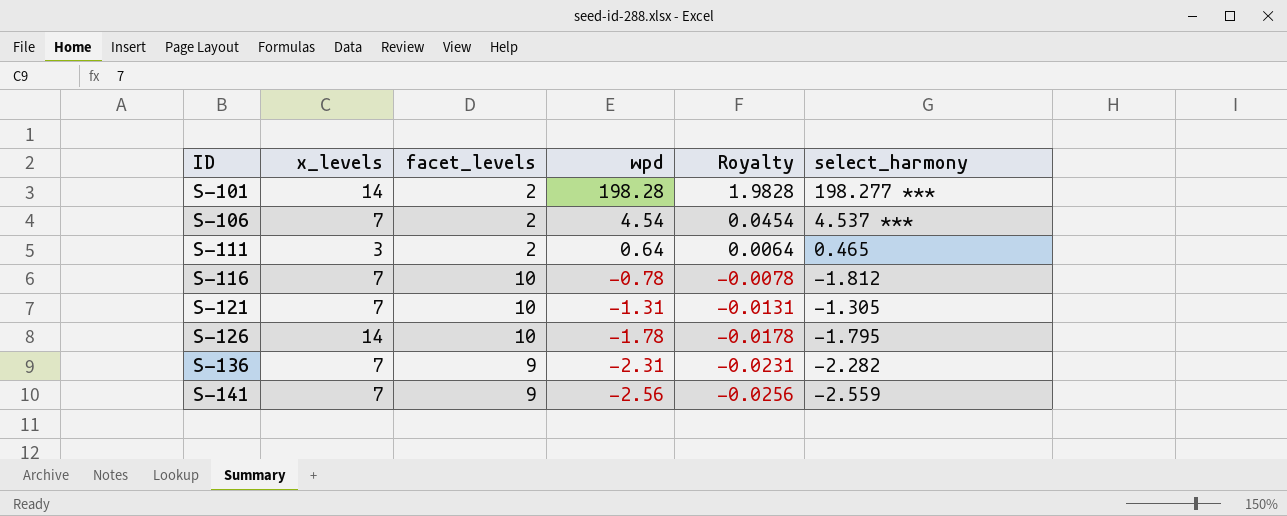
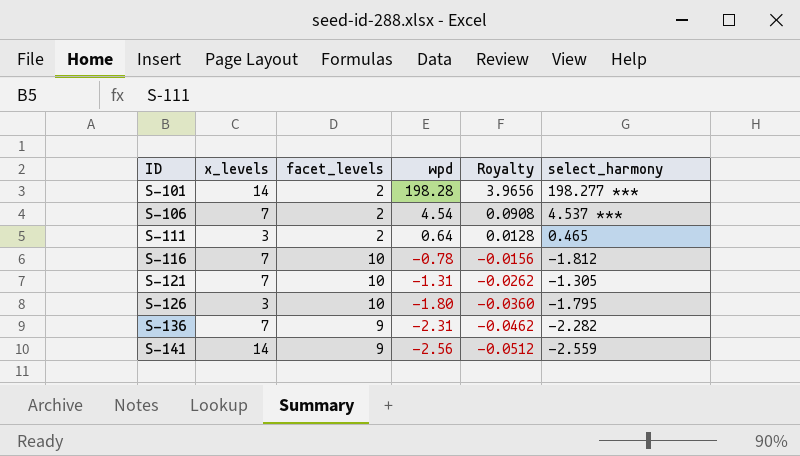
column Royalty | formula: [wpd] * 0.01 -> [wpd] * 0.02
S-126 | x_levels: 14 -> 3
S-126 | wpd: -1.78 -> -1.80
S-141 | x_levels: 7 -> 14

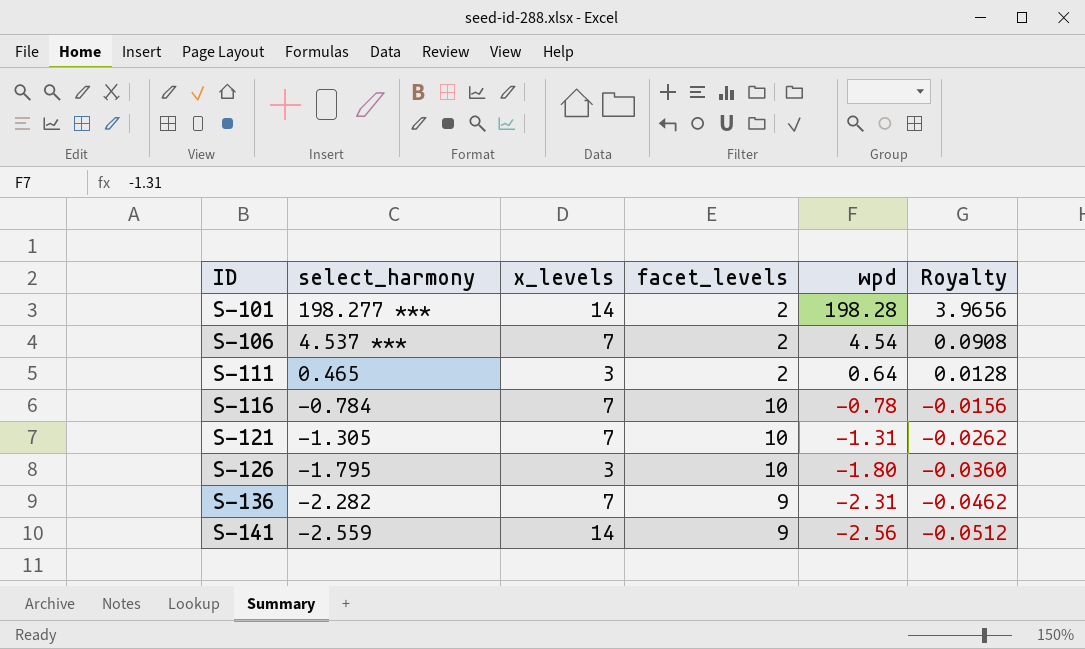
column select_harmony | position: 6 -> 2
S-116 | select_harmony: -1.812 -> -0.784

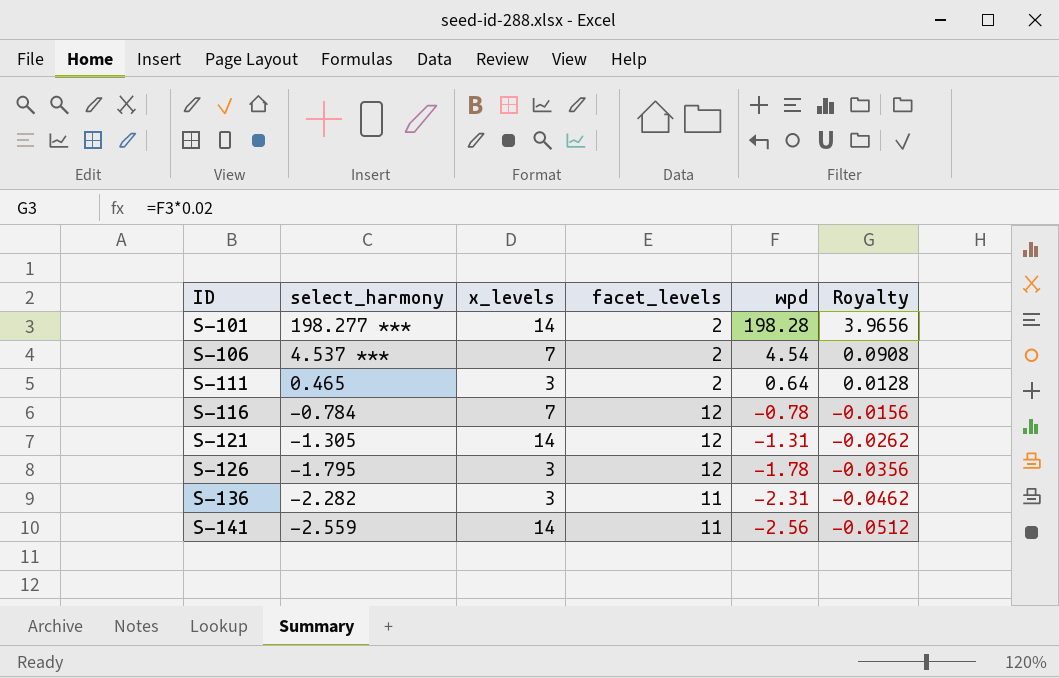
S-116 | facet_levels: 10 -> 12
S-121 | x_levels: 7 -> 14
S-121 | facet_levels: 10 -> 12
S-126 | facet_levels: 10 -> 12
S-126 | wpd: -1.80 -> -1.78
S-126 | Royalty: -0.0360 -> -0.0356
S-136 | x_levels: 7 -> 3
S-136 | facet_levels: 9 -> 11
S-141 | facet_levels: 9 -> 11

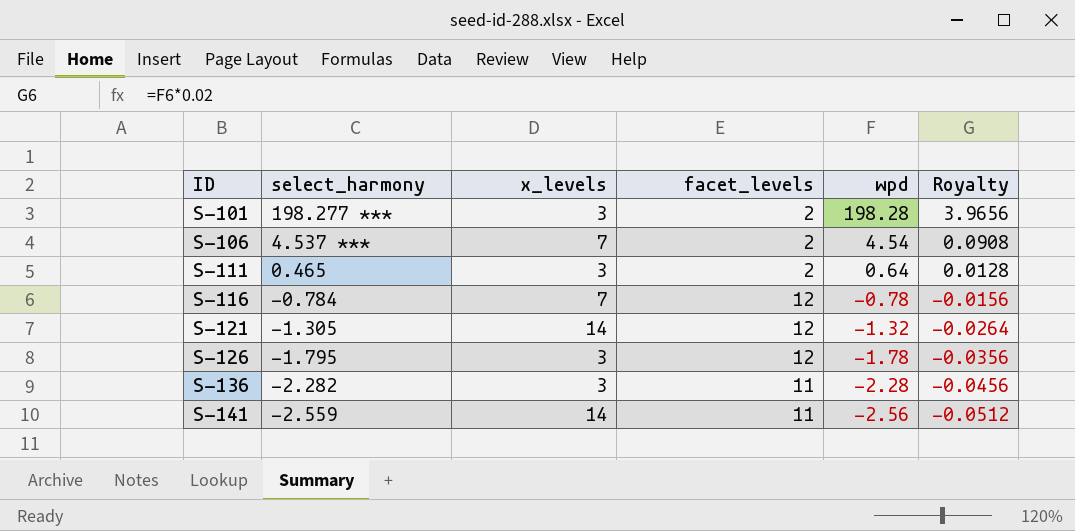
S-101 | x_levels: 14 -> 3
S-121 | wpd: -1.31 -> -1.32
S-121 | Royalty: -0.0262 -> -0.0264
S-136 | wpd: -2.31 -> -2.28
S-136 | Royalty: -0.0462 -> -0.0456

